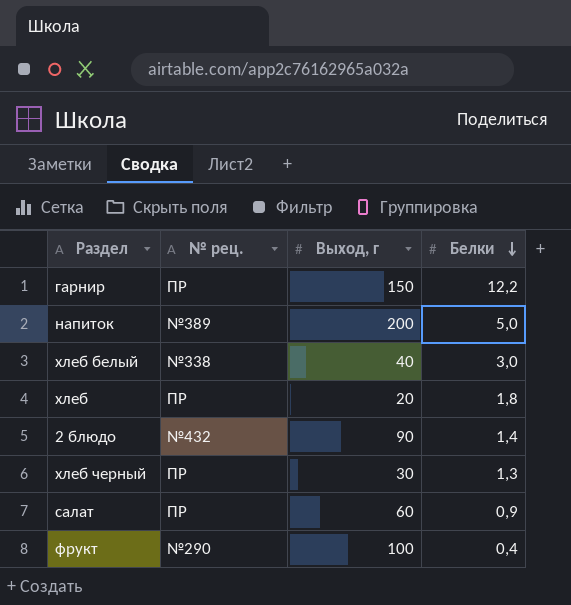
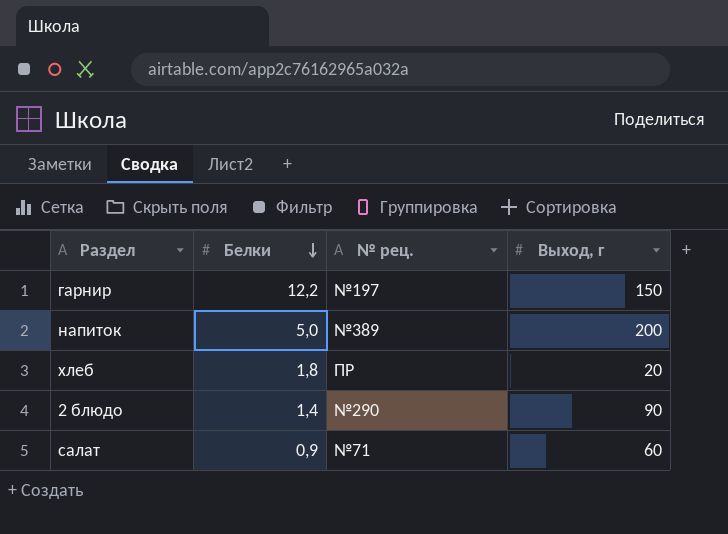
column Белки | position: 4 -> 2
row хлеб белый: №338 | 40 | 3,0 -> none
row хлеб черный: ПР | 30 | 1,3 -> none
row фрукт: №290 | 100 | 0,4 -> none
гарнир | № рец.: ПР -> №197
2 блюдо | № рец.: №432 -> №290
салат | № рец.: ПР -> №71

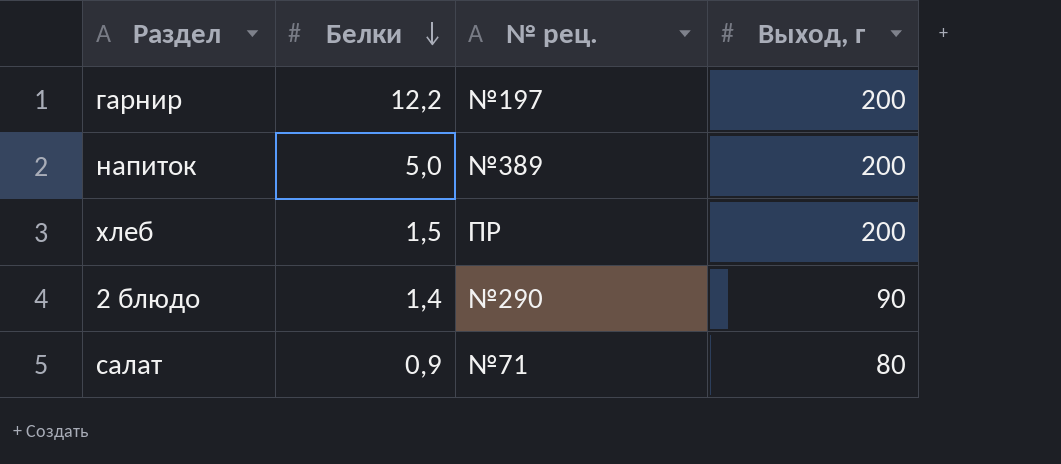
гарнир | Выход, г: 150 -> 200
хлеб | Белки: 1,8 -> 1,5
хлеб | Выход, г: 20 -> 200
салат | Выход, г: 60 -> 80

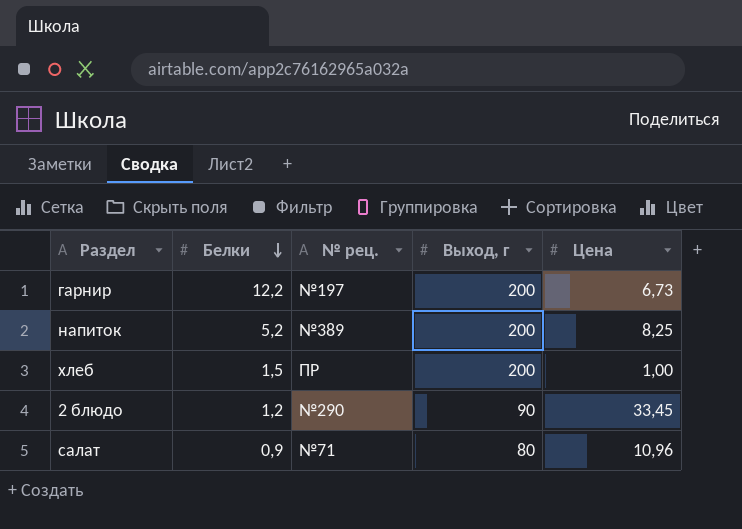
column Цена | position: none -> 5
напиток | Белки: 5,0 -> 5,2
2 блюдо | Белки: 1,4 -> 1,2

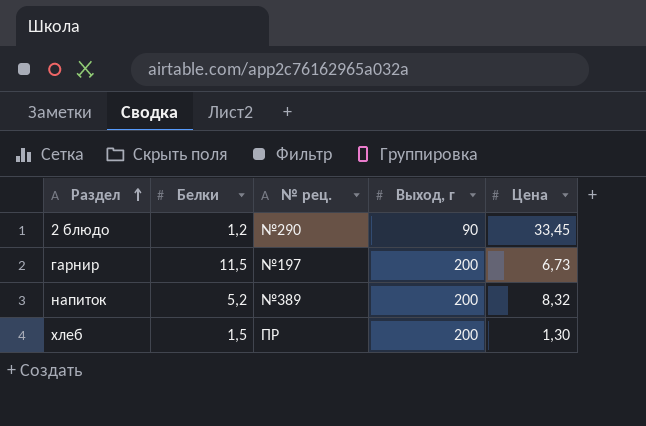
row order: Белки descending -> Раздел ascending
row салат: 0,9 | №71 | 80 | 10,96 -> none
гарнир | Белки: 12,2 -> 11,5
напиток | Цена: 8,25 -> 8,32
хлеб | Цена: 1,00 -> 1,30

